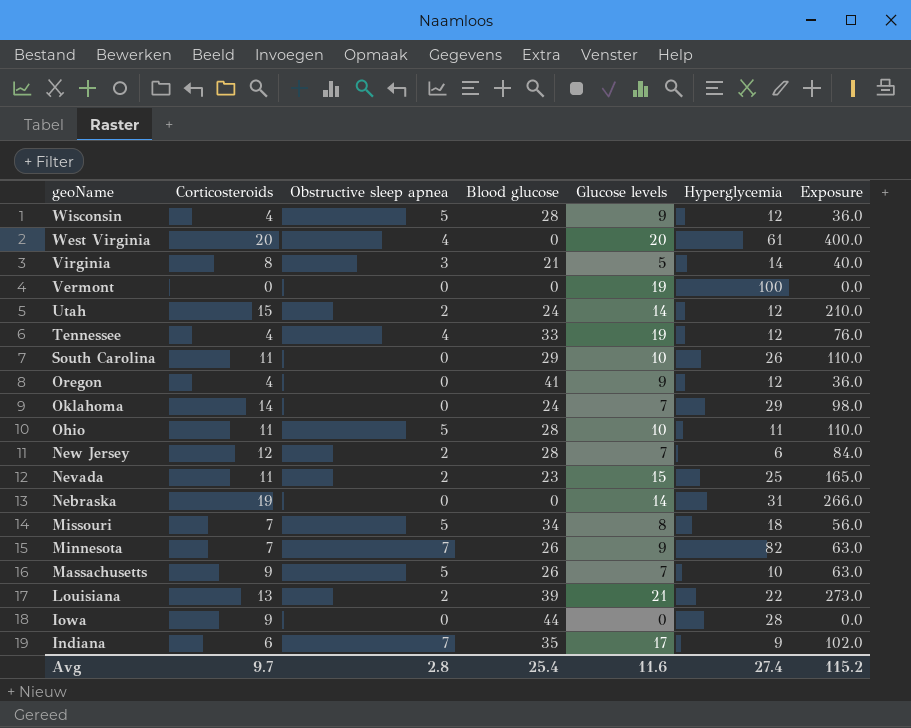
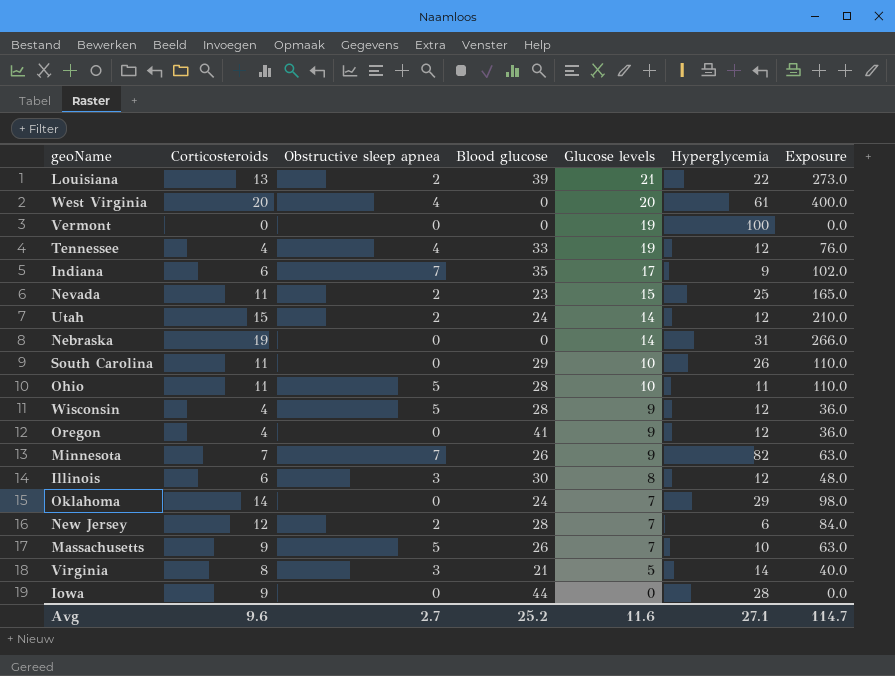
row order: geoName descending -> Glucose levels descending
row Missouri: 7 | 5 | 34 | 8 | 18 | 56.0 -> none
row Illinois: none -> 6 | 3 | 30 | 8 | 12 | 48.0
Avg | Corticosteroids: 9.7 -> 9.6
Avg | Obstructive sleep apnea: 2.8 -> 2.7
Avg | Blood glucose: 25.4 -> 25.2
Avg | Hyperglycemia: 27.4 -> 27.1
Avg | Exposure: 115.2 -> 114.7

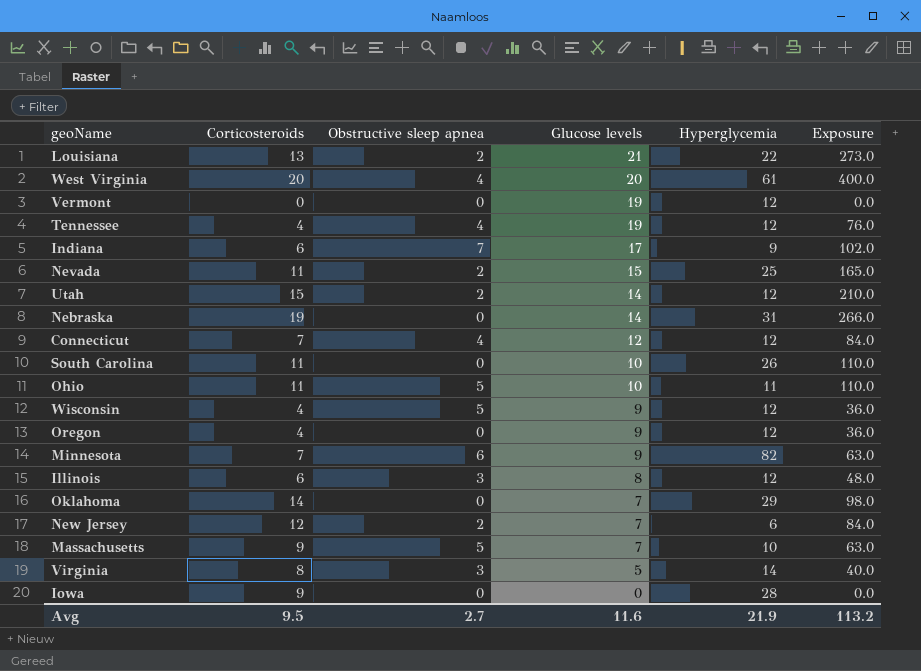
column Blood glucose | position: 4 -> none
Vermont | Hyperglycemia: 100 -> 12
row Connecticut: none -> 7 | 4 | 12 | 12 | 84.0
Minnesota | Obstructive sleep apnea: 7 -> 6
Avg | Corticosteroids: 9.6 -> 9.5
Avg | Hyperglycemia: 27.1 -> 21.9
Avg | Exposure: 114.7 -> 113.2

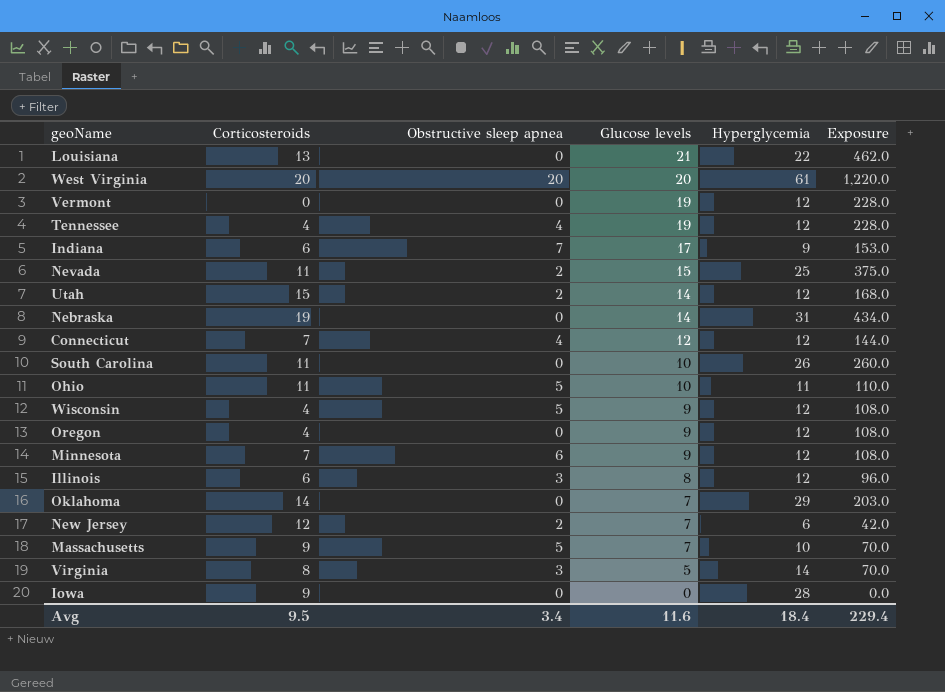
column Exposure | formula: [Corticosteroids] * [Glucose levels] -> [Glucose levels] * [Hyperglycemia]
Louisiana | Obstructive sleep apnea: 2 -> 0
West Virginia | Obstructive sleep apnea: 4 -> 20
Minnesota | Hyperglycemia: 82 -> 12
Avg | Obstructive sleep apnea: 2.7 -> 3.4
Avg | Hyperglycemia: 21.9 -> 18.4
Avg | Exposure: 113.2 -> 229.4

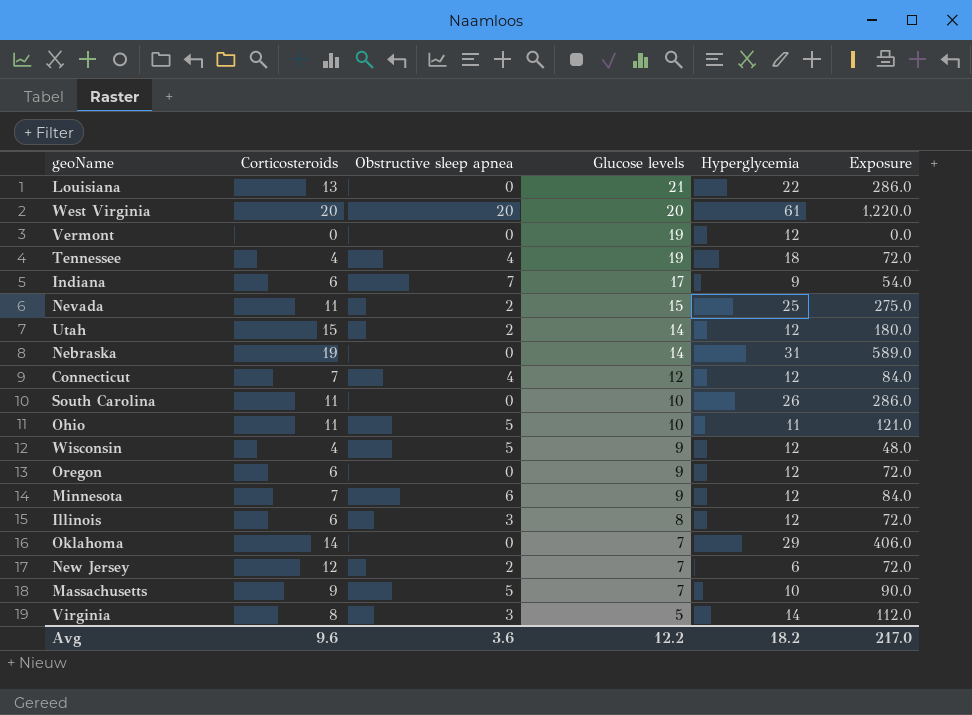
column Exposure | formula: [Glucose levels] * [Hyperglycemia] -> [Corticosteroids] * [Hyperglycemia]
row Iowa: 9 | 0 | 0 | 28 | 0.0 -> none
Tennessee | Hyperglycemia: 12 -> 18
Oregon | Corticosteroids: 4 -> 6
Avg | Corticosteroids: 9.5 -> 9.6
Avg | Obstructive sleep apnea: 3.4 -> 3.6
Avg | Glucose levels: 11.6 -> 12.2
Avg | Hyperglycemia: 18.4 -> 18.2
Avg | Exposure: 229.4 -> 217.0

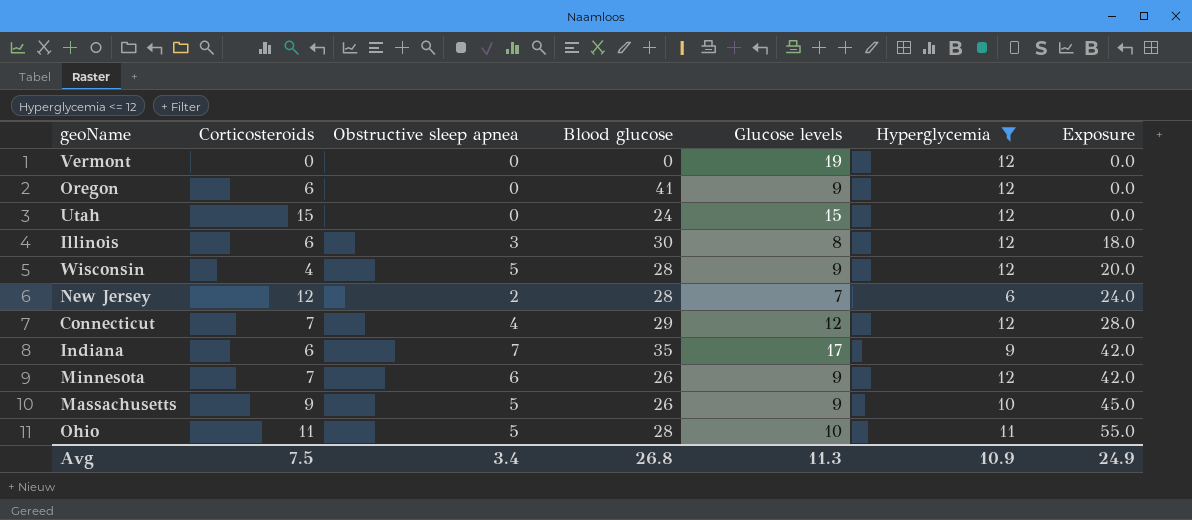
filter: none -> Hyperglycemia <= 12
row order: Glucose levels descending -> Exposure ascending
column Blood glucose | position: none -> 4
column Exposure | formula: [Corticosteroids] * [Hyperglycemia] -> [Corticosteroids] * [Obstructive sleep apnea]
Utah | Obstructive sleep apnea: 2 -> 0
Utah | Glucose levels: 14 -> 15
Massachusetts | Glucose levels: 7 -> 9
Avg | Corticosteroids: 9.6 -> 7.5
Avg | Obstructive sleep apnea: 3.6 -> 3.4
Avg | Glucose levels: 12.2 -> 11.3
Avg | Hyperglycemia: 18.2 -> 10.9
Avg | Exposure: 217.0 -> 24.9

